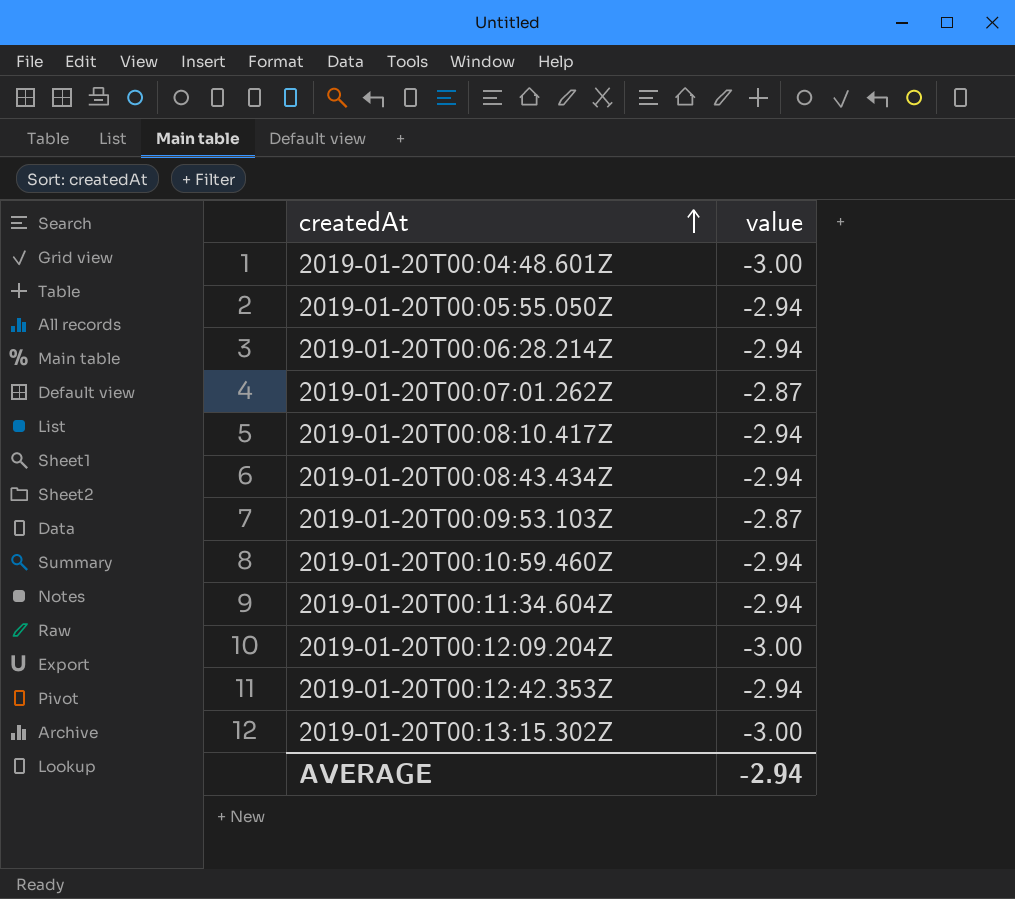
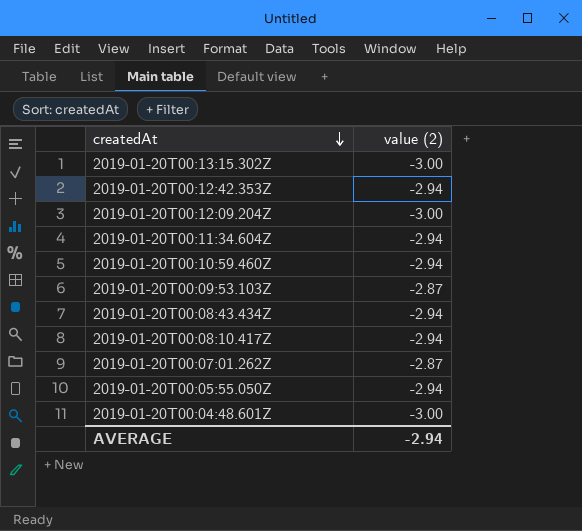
row order: createdAt ascending -> createdAt descending
column name: value -> value (2)
row 2019-01-20T00:06:28.214Z: -2.94 -> none

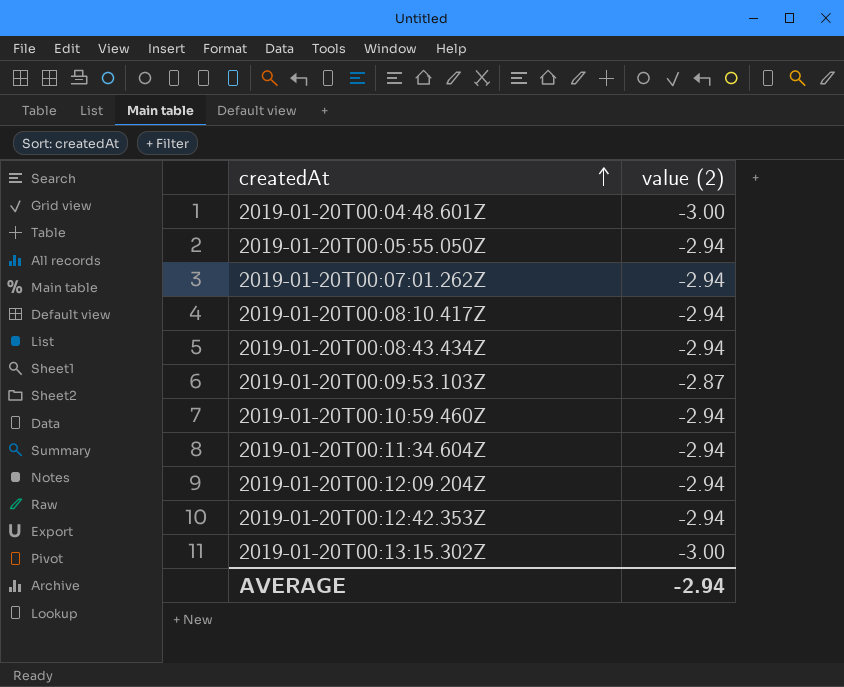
row order: createdAt descending -> createdAt ascending
2019-01-20T00:07:01.262Z | value (2): -2.87 -> -2.94
2019-01-20T00:12:09.204Z | value (2): -3.00 -> -2.94

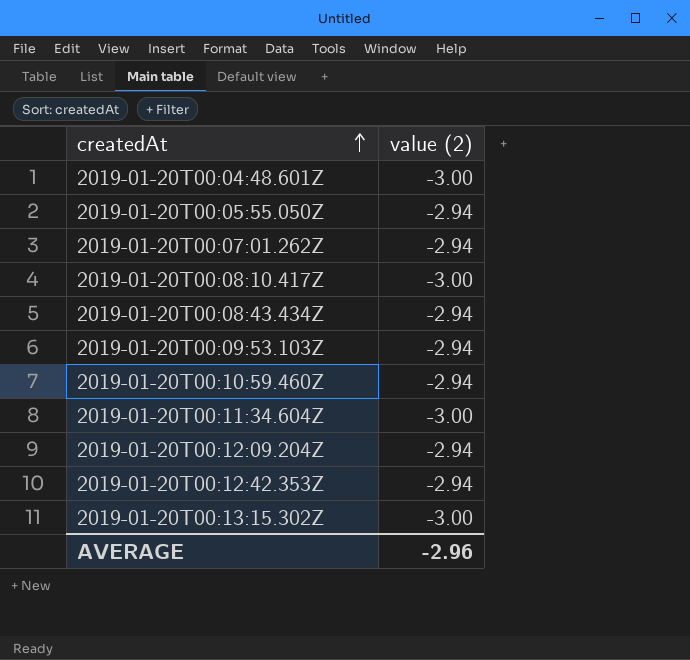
2019-01-20T00:08:10.417Z | value (2): -2.94 -> -3.00
2019-01-20T00:09:53.103Z | value (2): -2.87 -> -2.94
2019-01-20T00:11:34.604Z | value (2): -2.94 -> -3.00
AVERAGE | value (2): -2.94 -> -2.96

